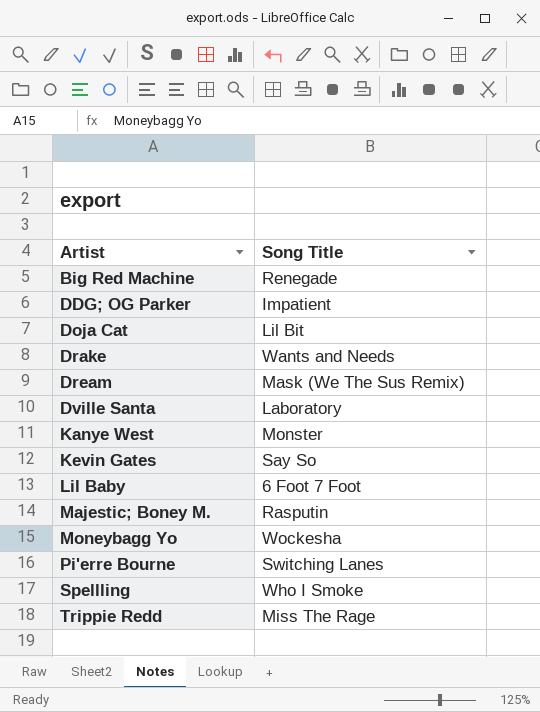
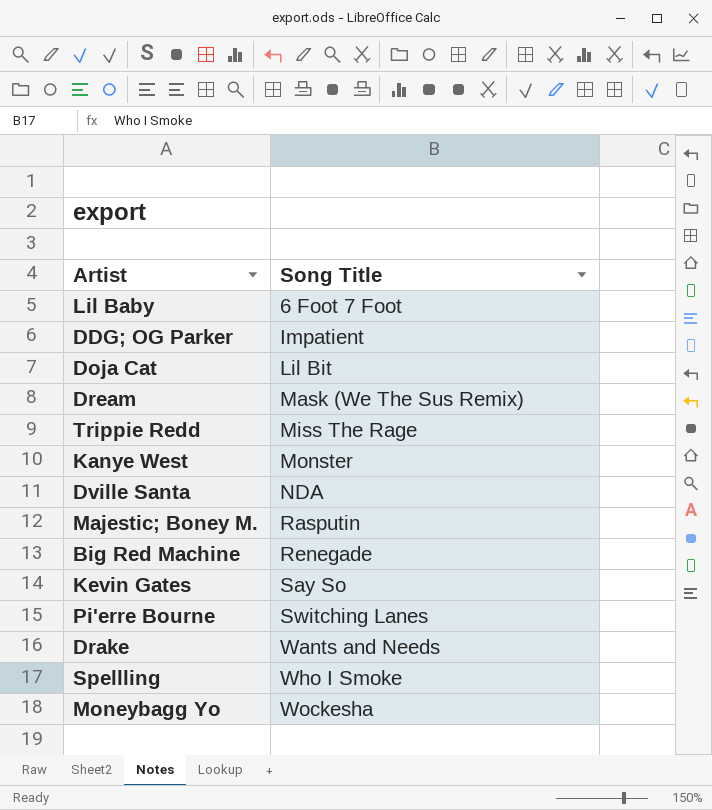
row order: Artist ascending -> Song Title ascending
Dville Santa | Song Title: Laboratory -> NDA

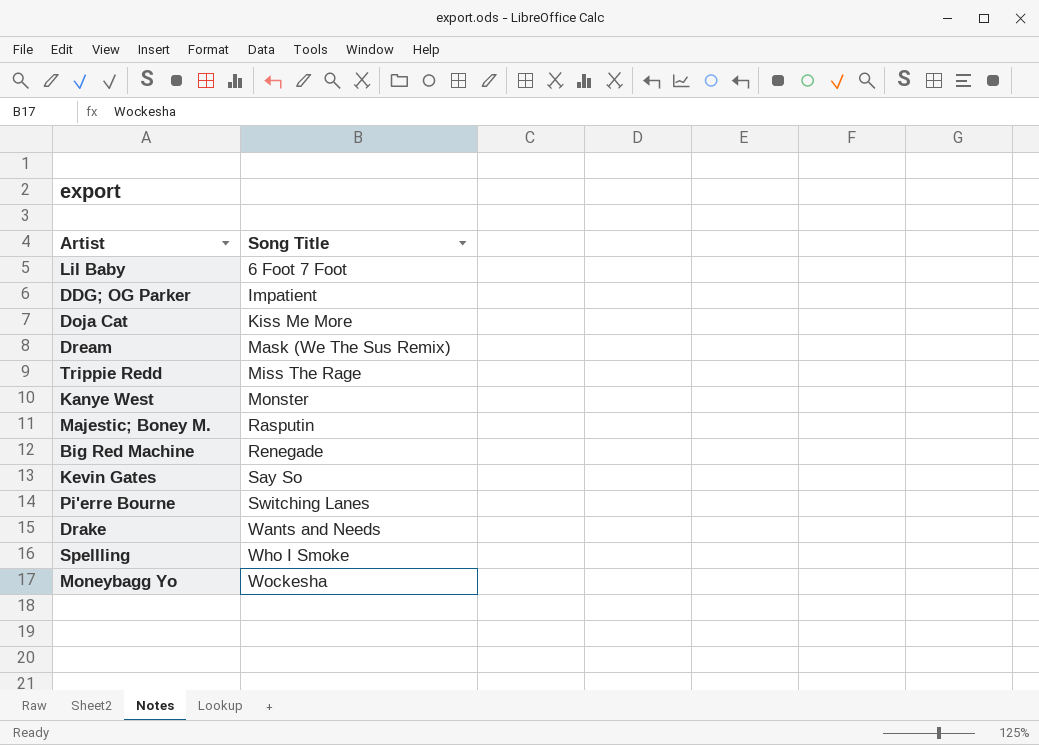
row Dville Santa: NDA -> none
Doja Cat | Song Title: Lil Bit -> Kiss Me More

